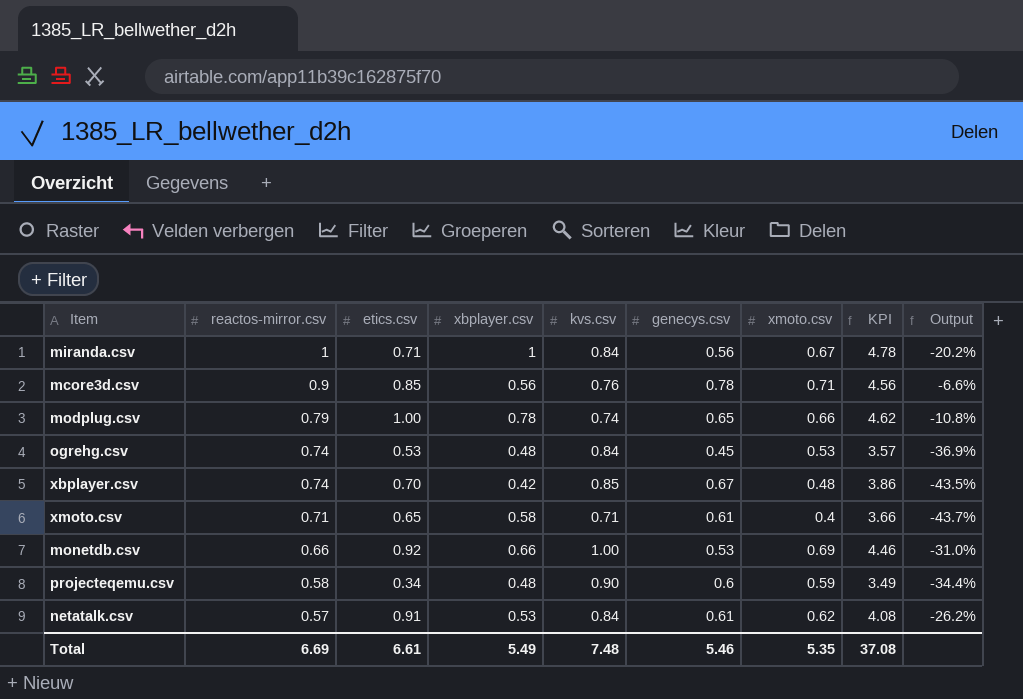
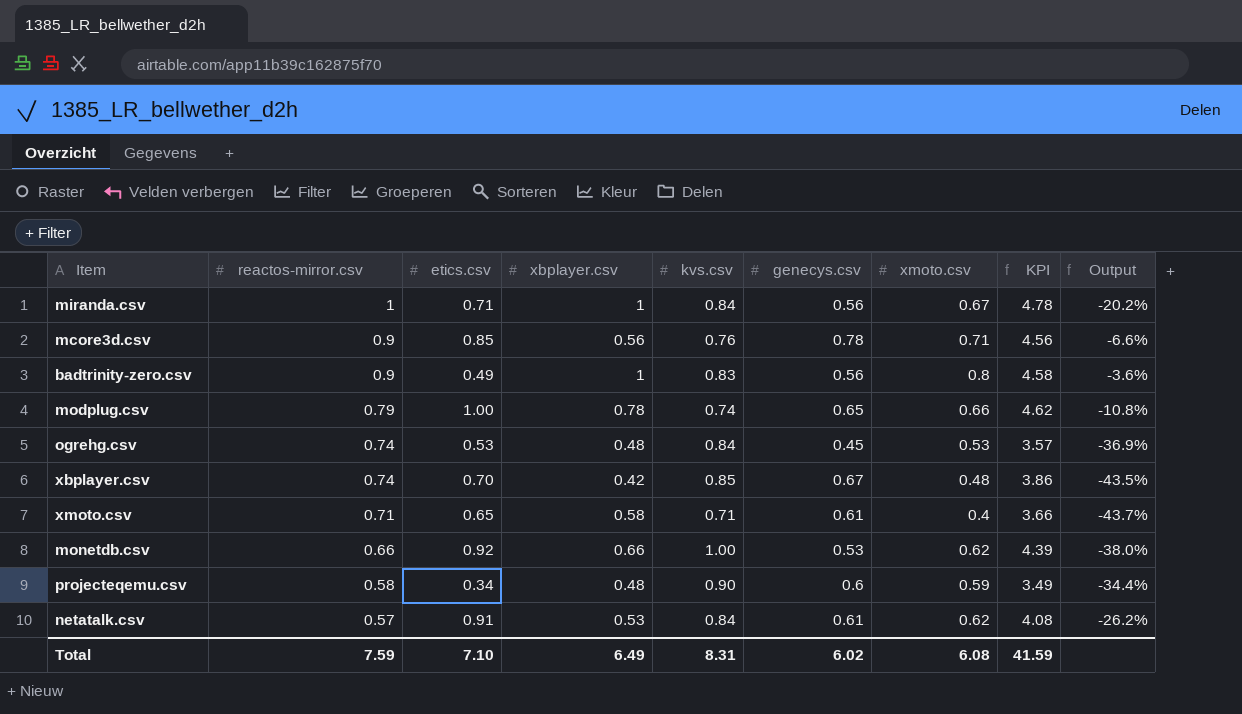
row badtrinity-zero.csv: none -> 0.9 | 0.49 | 1 | 0.83 | 0.56 | 0.8 | 4.58 | -3.6%
monetdb.csv | xmoto.csv: 0.69 -> 0.62
monetdb.csv | KPI: 4.46 -> 4.39
monetdb.csv | Output: -31.0% -> -38.0%
Total | reactos-mirror.csv: 6.69 -> 7.59
Total | etics.csv: 6.61 -> 7.10
Total | xbplayer.csv: 5.49 -> 6.49
Total | kvs.csv: 7.48 -> 8.31
Total | genecys.csv: 5.46 -> 6.02
Total | xmoto.csv: 5.35 -> 6.08
Total | KPI: 37.08 -> 41.59

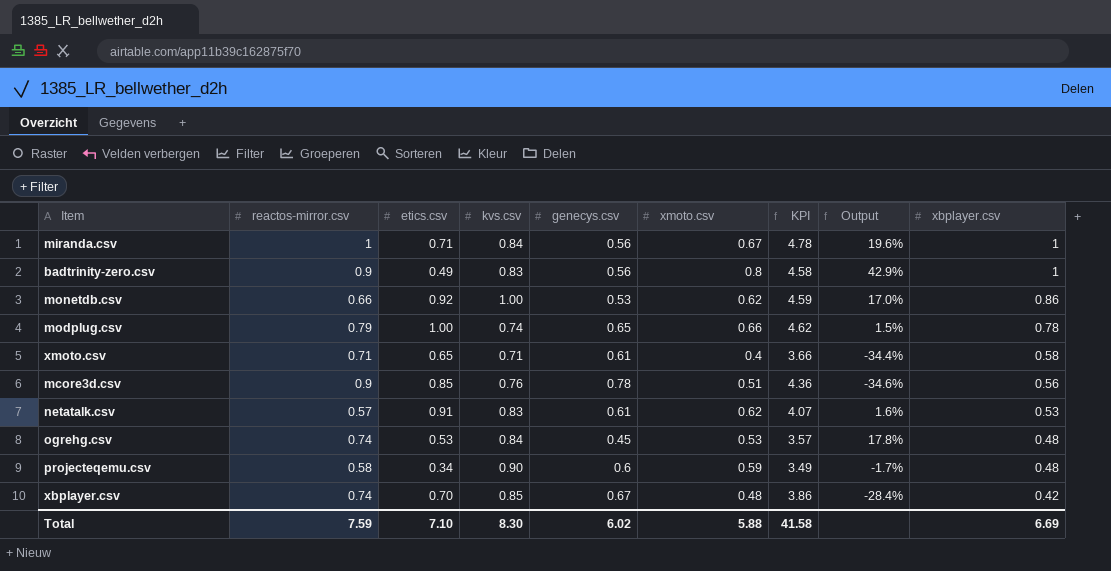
row order: reactos-mirror.csv descending -> xbplayer.csv descending
column Output | formula: ([xmoto.csv] - [kvs.csv]) / [kvs.csv] -> ([xmoto.csv] - [genecys.csv]) / [genecys.csv]
column xbplayer.csv | position: 4 -> 9
monetdb.csv | KPI: 4.39 -> 4.59
monetdb.csv | xbplayer.csv: 0.66 -> 0.86
mcore3d.csv | xmoto.csv: 0.71 -> 0.51
mcore3d.csv | KPI: 4.56 -> 4.36
netatalk.csv | kvs.csv: 0.84 -> 0.83
netatalk.csv | KPI: 4.08 -> 4.07
Total | kvs.csv: 8.31 -> 8.30
Total | xmoto.csv: 6.08 -> 5.88
Total | KPI: 41.59 -> 41.58
Total | xbplayer.csv: 6.49 -> 6.69

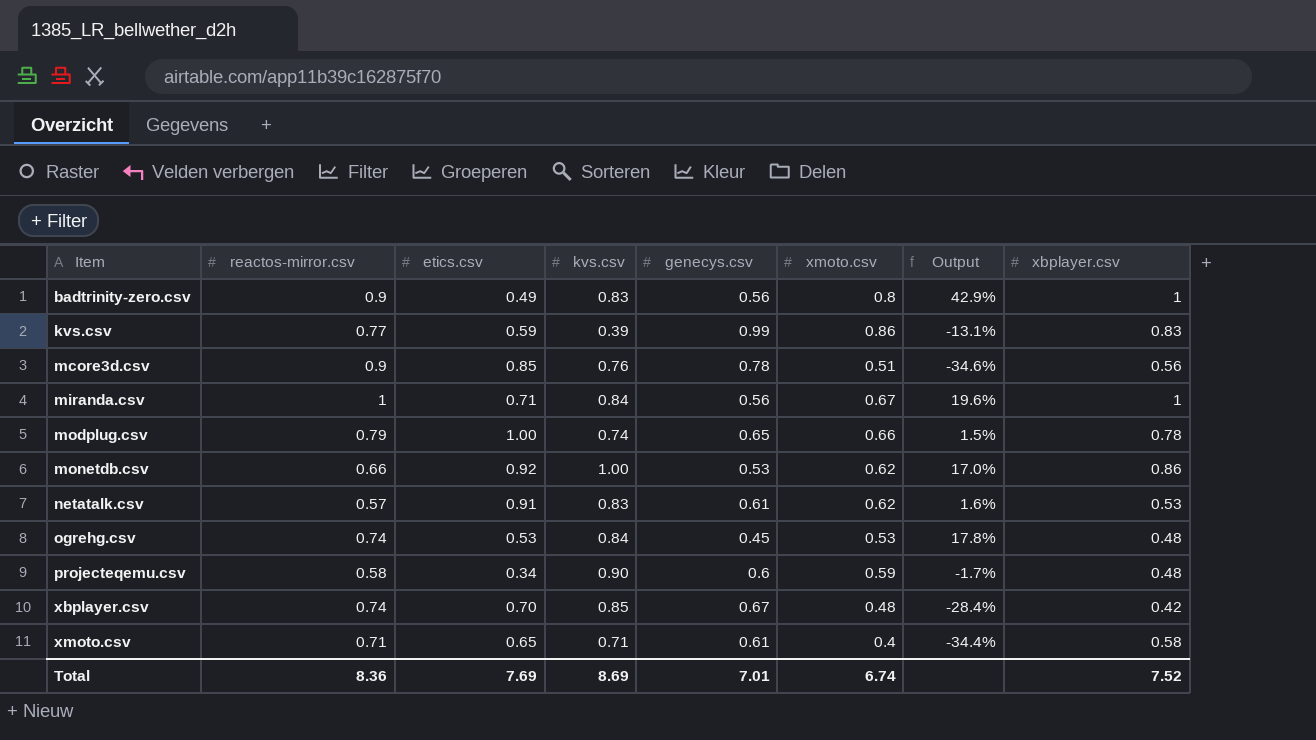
row order: xbplayer.csv descending -> Item ascending
column KPI | formula: [reactos-mirror.csv] + [etics.csv] + [kvs.csv] + [genecys.csv] + [xmoto.csv] + [xbplayer.csv] -> none
row kvs.csv: none -> 0.77 | 0.59 | 0.39 | 0.99 | 0.86 | -13.1% | 0.83
Total | reactos-mirror.csv: 7.59 -> 8.36
Total | etics.csv: 7.10 -> 7.69
Total | kvs.csv: 8.30 -> 8.69
Total | genecys.csv: 6.02 -> 7.01
Total | xmoto.csv: 5.88 -> 6.74
Total | xbplayer.csv: 6.69 -> 7.52

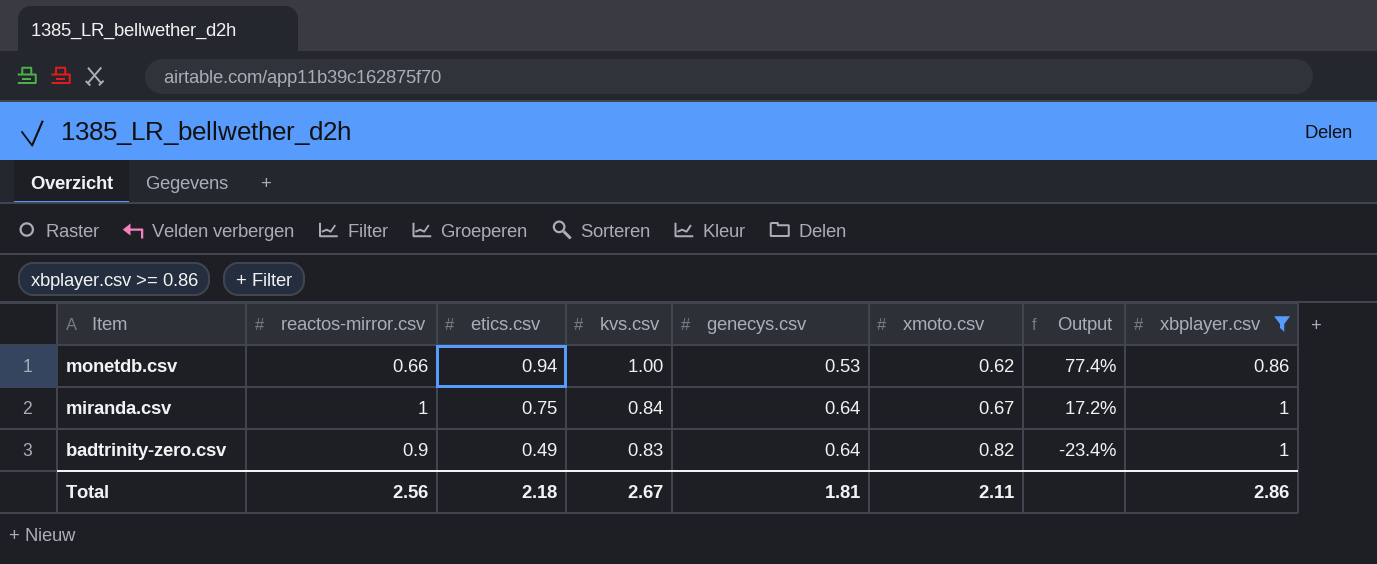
filter: none -> xbplayer.csv >= 0.86
row order: Item ascending -> Item descending
column Output | formula: ([xmoto.csv] - [genecys.csv]) / [genecys.csv] -> ([etics.csv] - [genecys.csv]) / [genecys.csv]
monetdb.csv | etics.csv: 0.92 -> 0.94
miranda.csv | etics.csv: 0.71 -> 0.75
miranda.csv | genecys.csv: 0.56 -> 0.64
badtrinity-zero.csv | genecys.csv: 0.56 -> 0.64
badtrinity-zero.csv | xmoto.csv: 0.8 -> 0.82
Total | reactos-mirror.csv: 8.36 -> 2.56
Total | etics.csv: 7.69 -> 2.18
Total | kvs.csv: 8.69 -> 2.67
Total | genecys.csv: 7.01 -> 1.81
Total | xmoto.csv: 6.74 -> 2.11
Total | xbplayer.csv: 7.52 -> 2.86

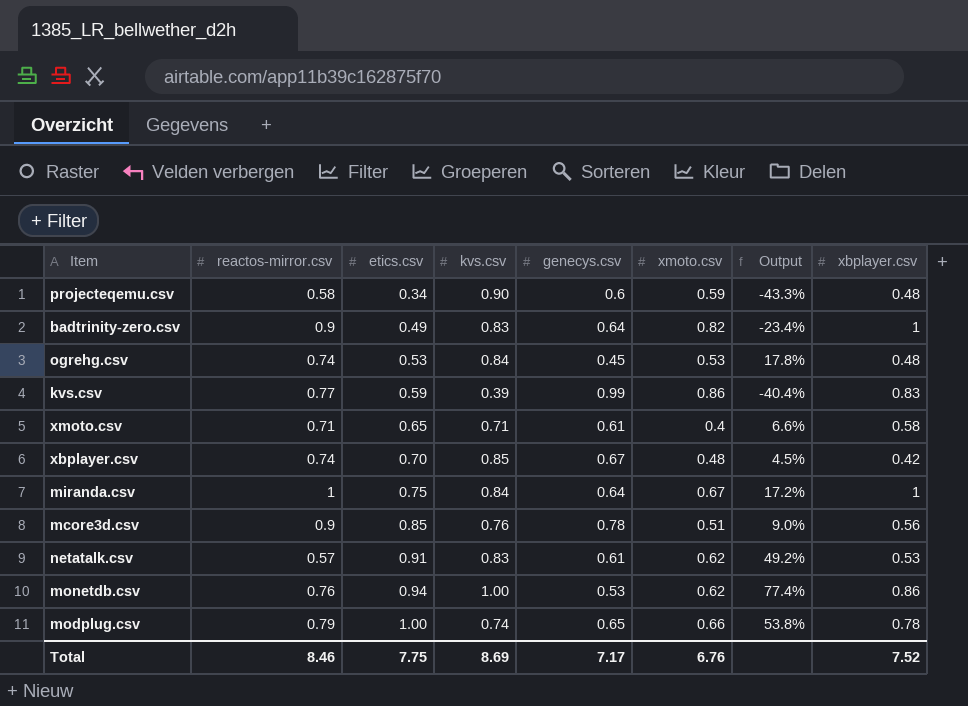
filter: xbplayer.csv >= 0.86 -> none
row order: Item descending -> etics.csv ascending
monetdb.csv | reactos-mirror.csv: 0.66 -> 0.76
Total | reactos-mirror.csv: 2.56 -> 8.46
Total | etics.csv: 2.18 -> 7.75
Total | kvs.csv: 2.67 -> 8.69
Total | genecys.csv: 1.81 -> 7.17
Total | xmoto.csv: 2.11 -> 6.76
Total | xbplayer.csv: 2.86 -> 7.52

